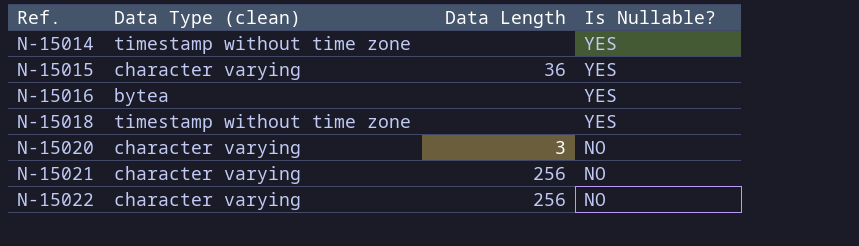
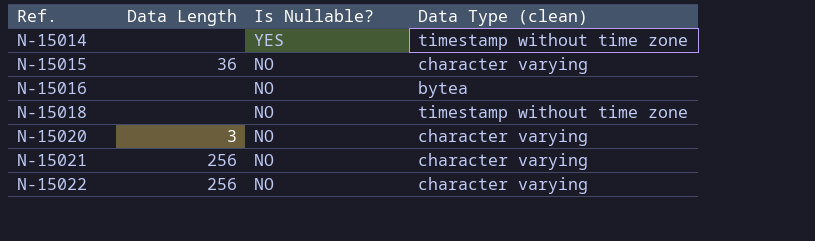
column Data Type (clean) | position: 2 -> 4
N-15015 | Is Nullable?: YES -> NO
N-15016 | Is Nullable?: YES -> NO
N-15018 | Is Nullable?: YES -> NO

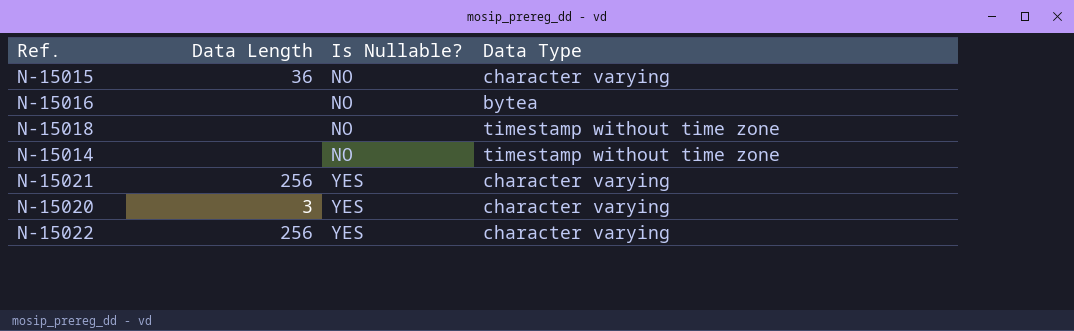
row order: Ref. ascending -> Is Nullable? ascending
column name: Data Type (clean) -> Data Type
N-15014 | Is Nullable?: YES -> NO
N-15021 | Is Nullable?: NO -> YES
N-15020 | Is Nullable?: NO -> YES
N-15022 | Is Nullable?: NO -> YES

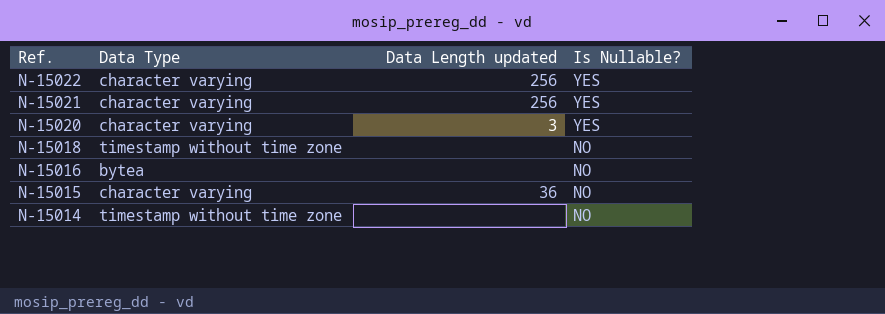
row order: Is Nullable? ascending -> Ref. descending
column Data Type | position: 4 -> 2
column name: Data Length -> Data Length updated

